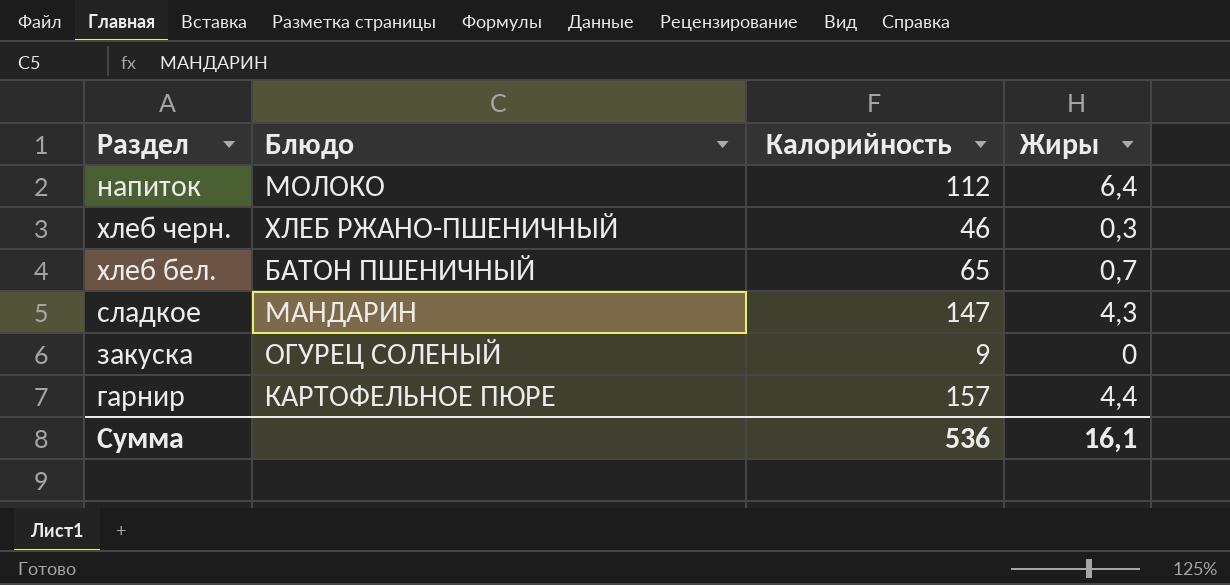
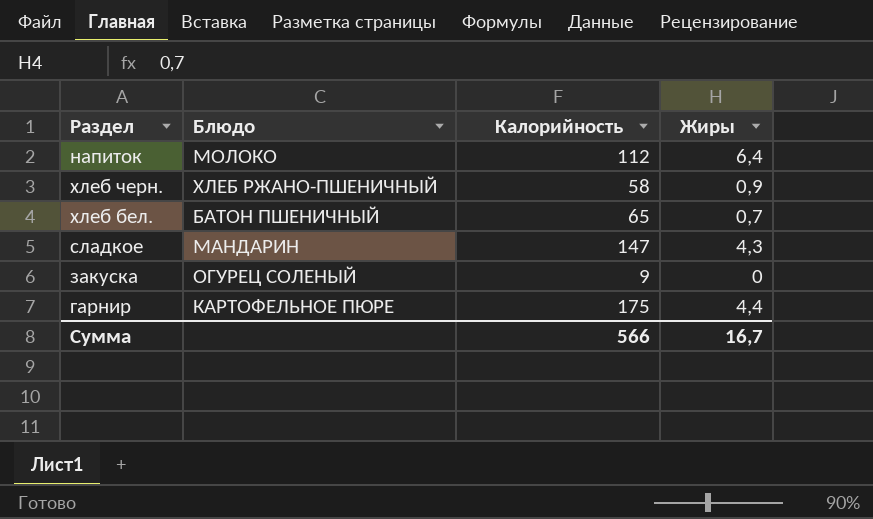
хлеб черн. | Калорийность: 46 -> 58
хлеб черн. | Жиры: 0,3 -> 0,9
гарнир | Калорийность: 157 -> 175
Сумма | Калорийность: 536 -> 566
Сумма | Жиры: 16,1 -> 16,7

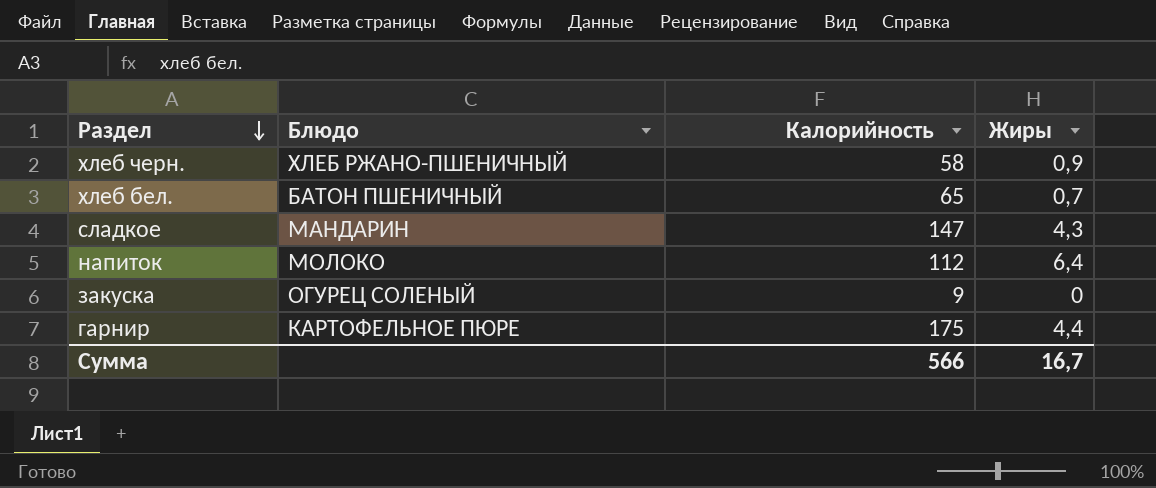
row order: none -> Раздел descending

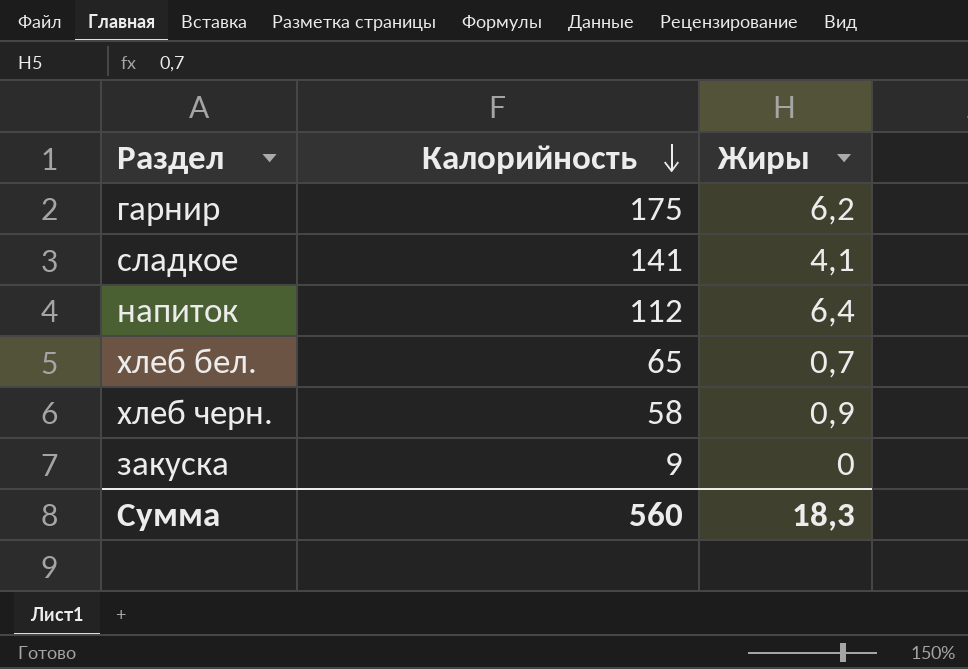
row order: Раздел descending -> Калорийность descending
column Блюдо | position: 2 -> none
гарнир | Жиры: 4,4 -> 6,2
сладкое | Калорийность: 147 -> 141
сладкое | Жиры: 4,3 -> 4,1
Сумма | Калорийность: 566 -> 560
Сумма | Жиры: 16,7 -> 18,3

